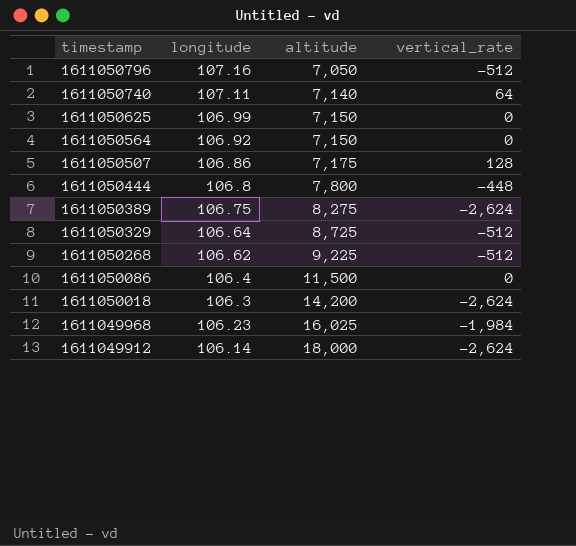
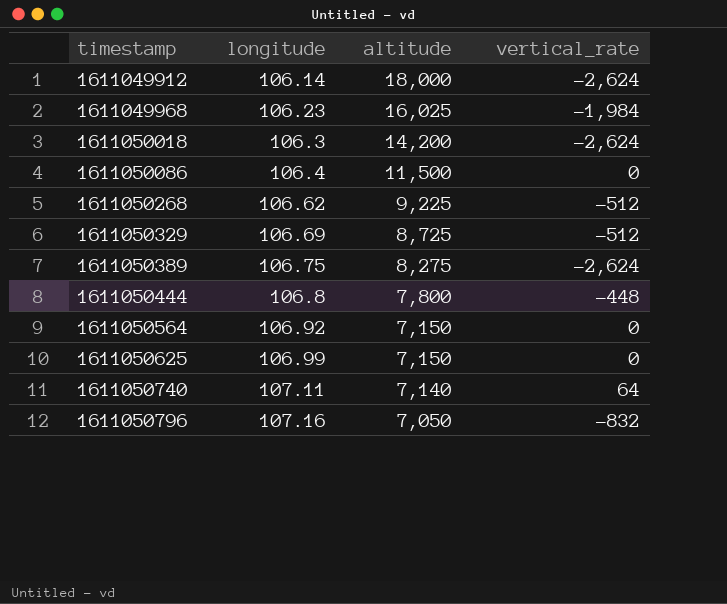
row order: timestamp descending -> timestamp ascending
row 1611050507: 106.86 | 7,175 | 128 -> none
1611050329 | longitude: 106.64 -> 106.69
1611050796 | vertical_rate: -512 -> -832

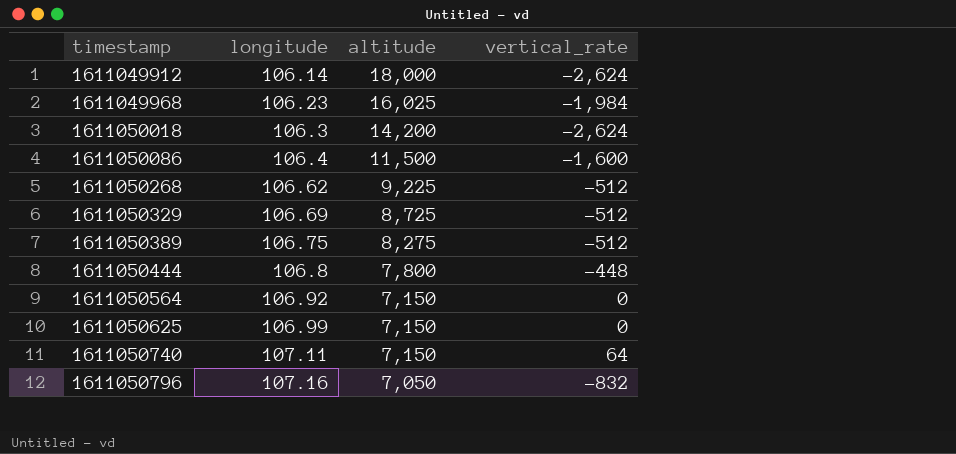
1611050086 | vertical_rate: 0 -> -1,600
1611050389 | vertical_rate: -2,624 -> -512
1611050740 | altitude: 7,140 -> 7,150

